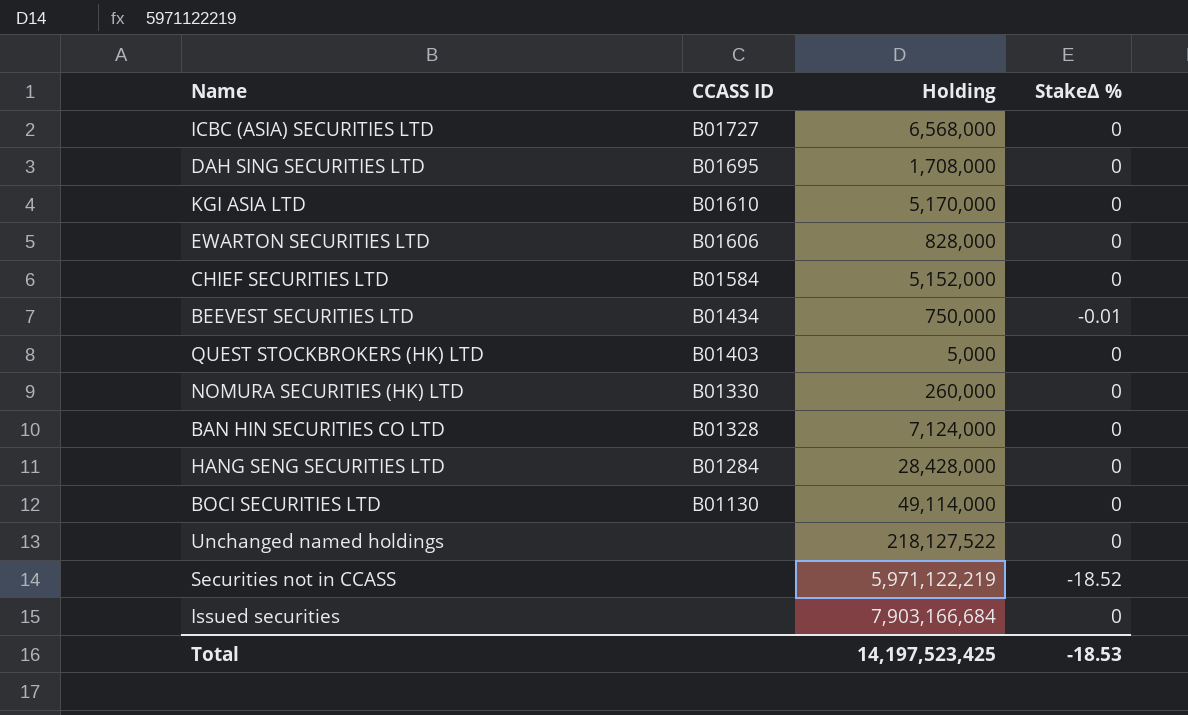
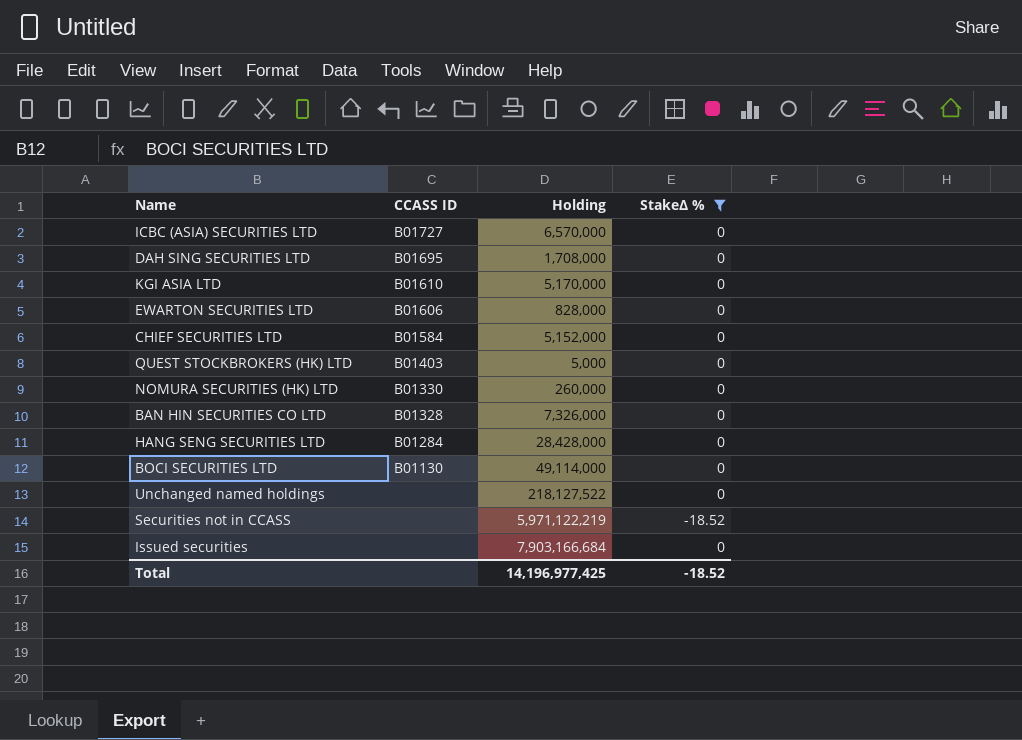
filter: none -> StakeΔ % != -0.01
ICBC (ASIA) SECURITIES LTD | Holding: 6,568,000 -> 6,570,000
BAN HIN SECURITIES CO LTD | Holding: 7,124,000 -> 7,326,000
Total | Holding: 14,197,523,425 -> 14,196,977,425
Total | StakeΔ %: -18.53 -> -18.52

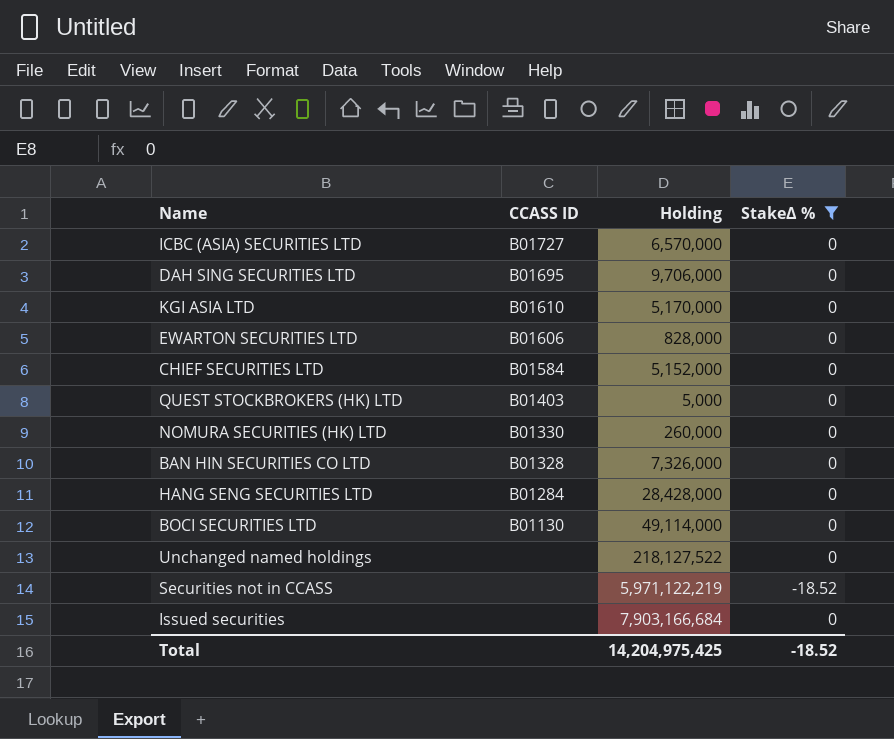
DAH SING SECURITIES LTD | Holding: 1,708,000 -> 9,706,000
Total | Holding: 14,196,977,425 -> 14,204,975,425

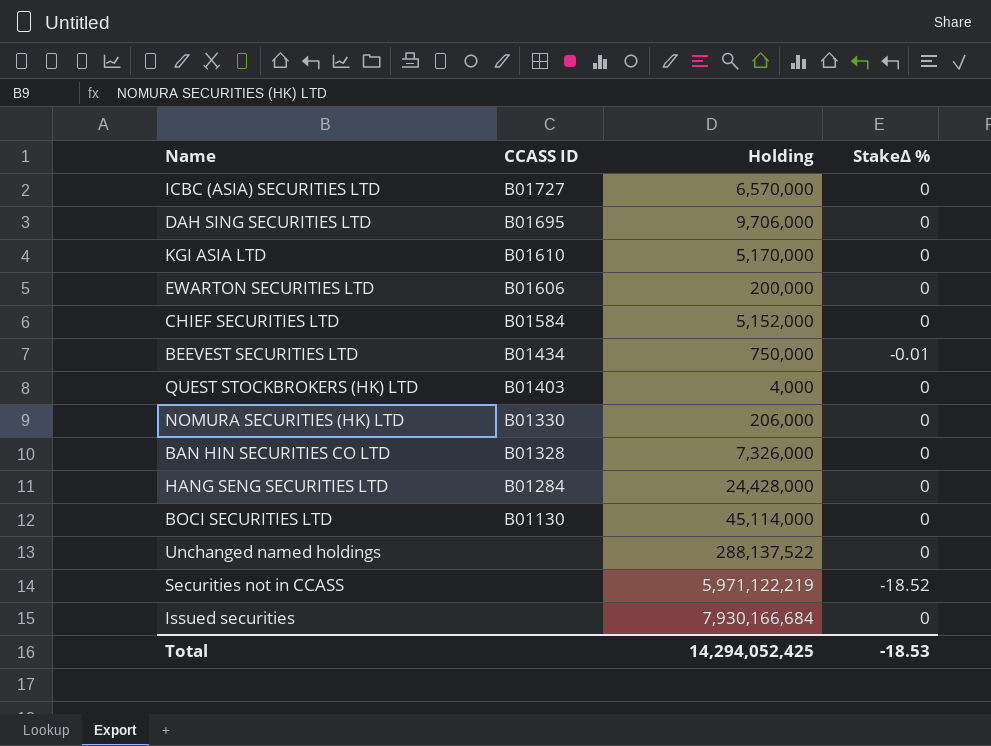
filter: StakeΔ % != -0.01 -> none
EWARTON SECURITIES LTD | Holding: 828,000 -> 200,000
QUEST STOCKBROKERS (HK) LTD | Holding: 5,000 -> 4,000
NOMURA SECURITIES (HK) LTD | Holding: 260,000 -> 206,000
HANG SENG SECURITIES LTD | Holding: 28,428,000 -> 24,428,000
BOCI SECURITIES LTD | Holding: 49,114,000 -> 45,114,000
Unchanged named holdings | Holding: 218,127,522 -> 288,137,522
Issued securities | Holding: 7,903,166,684 -> 7,930,166,684
Total | Holding: 14,204,975,425 -> 14,294,052,425
Total | StakeΔ %: -18.52 -> -18.53

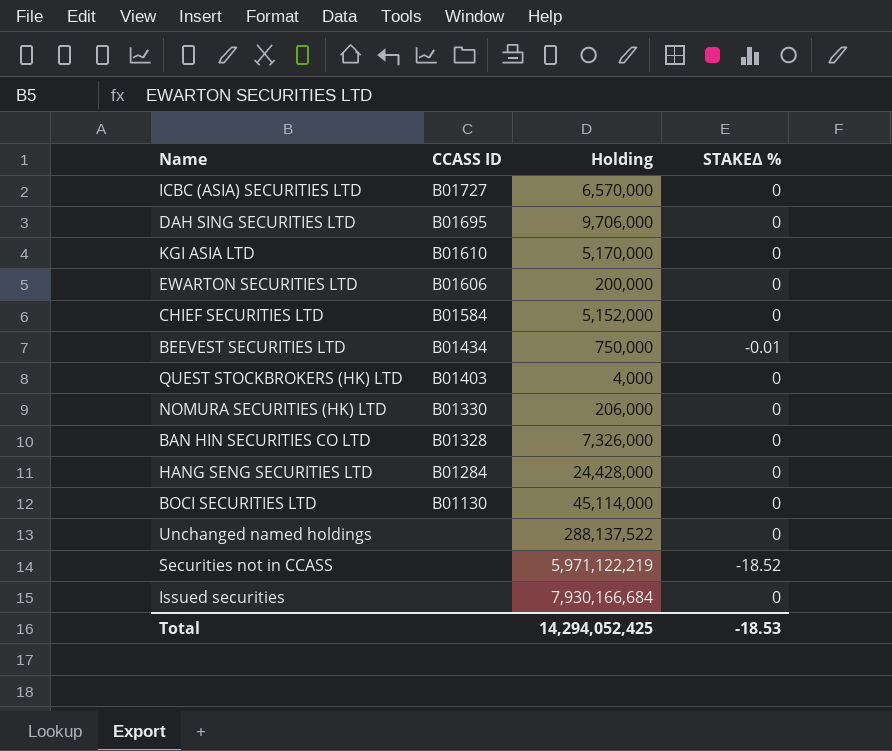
column name: StakeΔ % -> STAKEΔ %

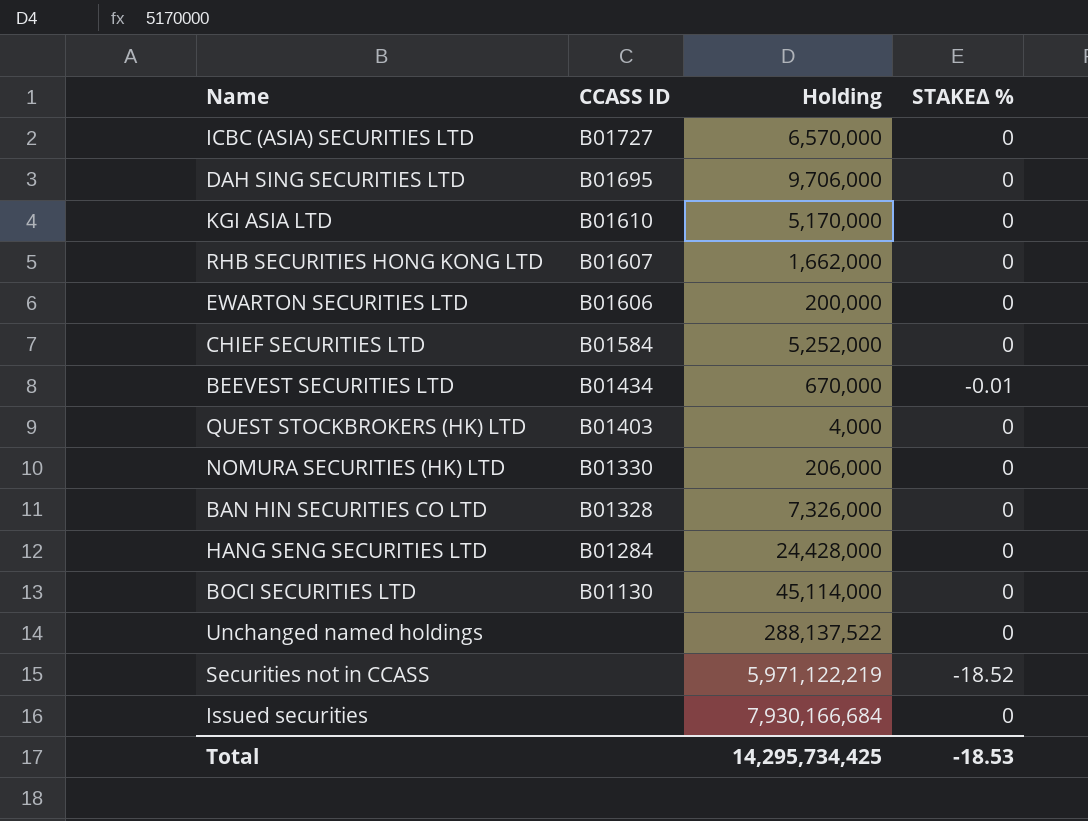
row RHB SECURITIES HONG KONG LTD: none -> B01607 | 1,662,000 | 0
CHIEF SECURITIES LTD | Holding: 5,152,000 -> 5,252,000
BEEVEST SECURITIES LTD | Holding: 750,000 -> 670,000
Total | Holding: 14,294,052,425 -> 14,295,734,425

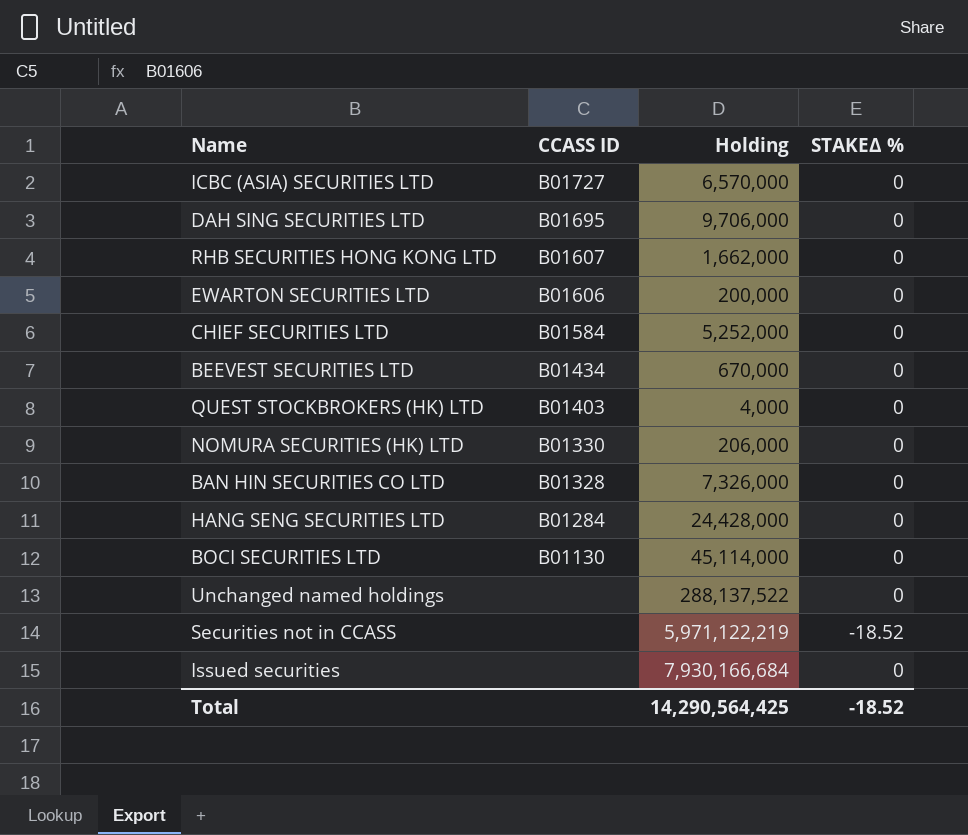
row KGI ASIA LTD: B01610 | 5,170,000 | 0 -> none
BEEVEST SECURITIES LTD | STAKEΔ %: -0.01 -> 0
Total | Holding: 14,295,734,425 -> 14,290,564,425
Total | STAKEΔ %: -18.53 -> -18.52

